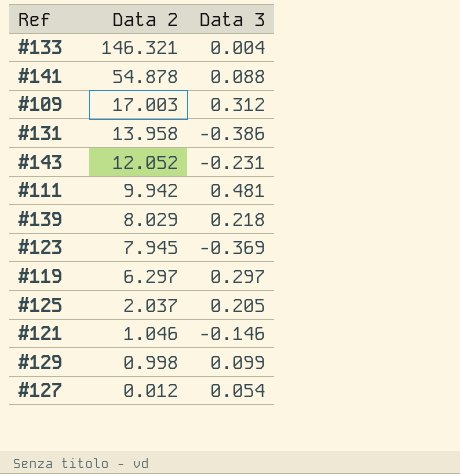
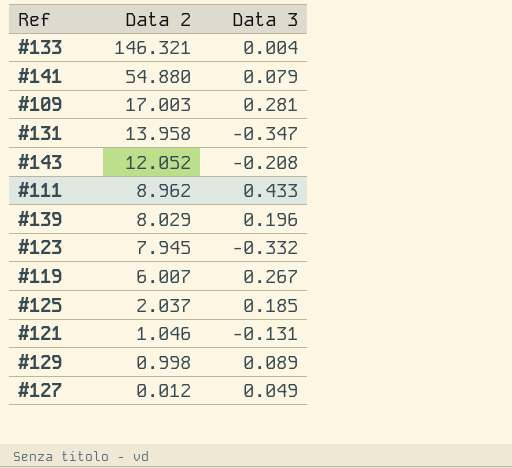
#141 | Data 2: 54.878 -> 54.880
#141 | Data 3: 0.088 -> 0.079
#109 | Data 3: 0.312 -> 0.281
#131 | Data 3: -0.386 -> -0.347
#143 | Data 3: -0.231 -> -0.208
#111 | Data 2: 9.942 -> 8.962
#111 | Data 3: 0.481 -> 0.433
#139 | Data 3: 0.218 -> 0.196
#123 | Data 3: -0.369 -> -0.332
#119 | Data 2: 6.297 -> 6.007
#119 | Data 3: 0.297 -> 0.267
#125 | Data 3: 0.205 -> 0.185
#121 | Data 3: -0.146 -> -0.131
#129 | Data 3: 0.099 -> 0.089
#127 | Data 3: 0.054 -> 0.049

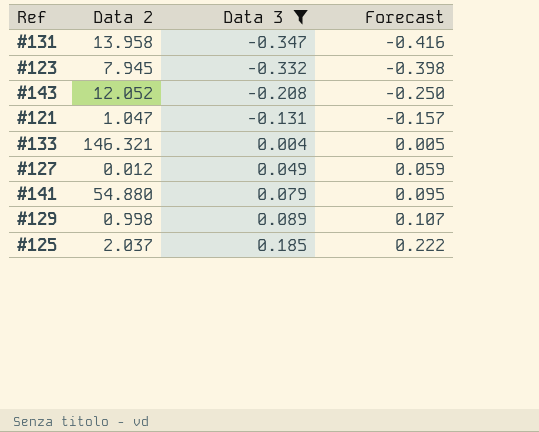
filter: none -> Data 3 <= 0.185
row order: Data 2 descending -> Data 3 ascending
column Forecast | formula: none -> [Data 3] * 1.2
#121 | Data 2: 1.046 -> 1.047

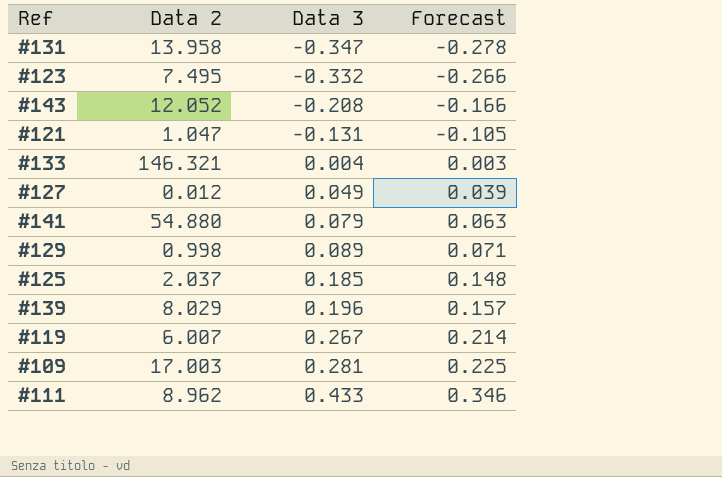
filter: Data 3 <= 0.185 -> none
column Forecast | formula: [Data 3] * 1.2 -> [Data 3] * 0.8
#123 | Data 2: 7.945 -> 7.495

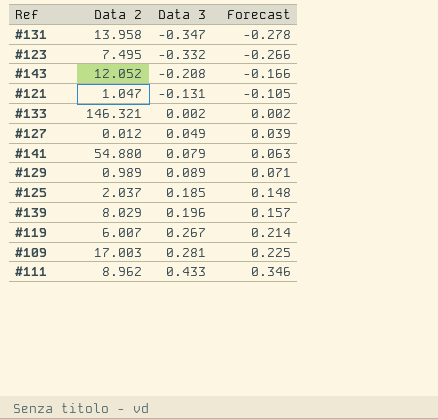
#133 | Data 3: 0.004 -> 0.002
#133 | Forecast: 0.003 -> 0.002
#129 | Data 2: 0.998 -> 0.989

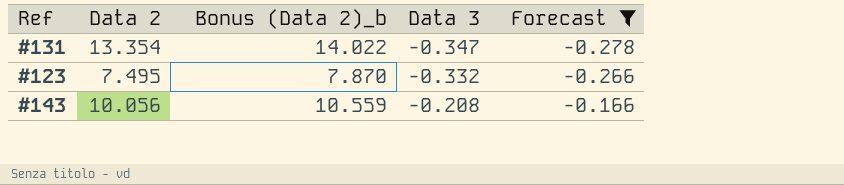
filter: none -> Forecast <= -0.166
column Bonus (Data 2)_b | formula: none -> [Data 2] * 1.05
#131 | Data 2: 13.958 -> 13.354
#143 | Data 2: 12.052 -> 10.056

